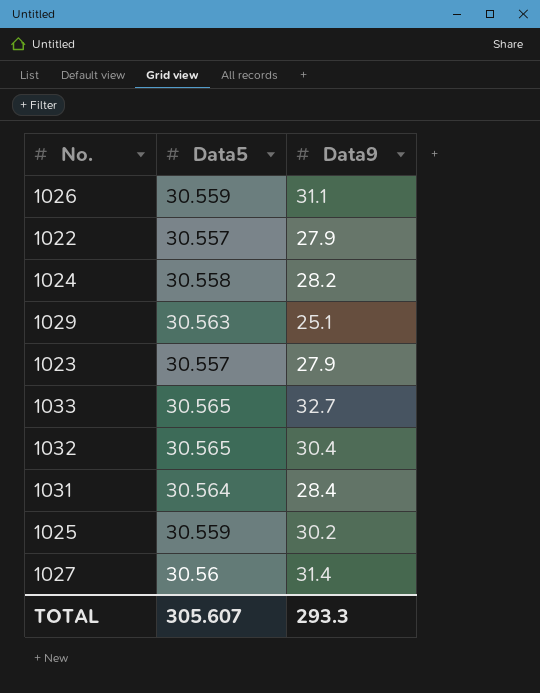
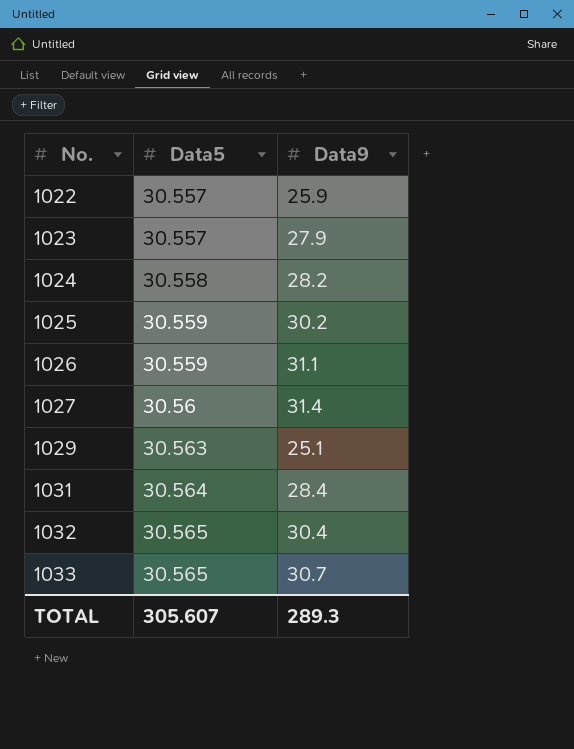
row order: none -> No. ascending
1022 | Data9: 27.9 -> 25.9
1033 | Data9: 32.7 -> 30.7
TOTAL | Data9: 293.3 -> 289.3

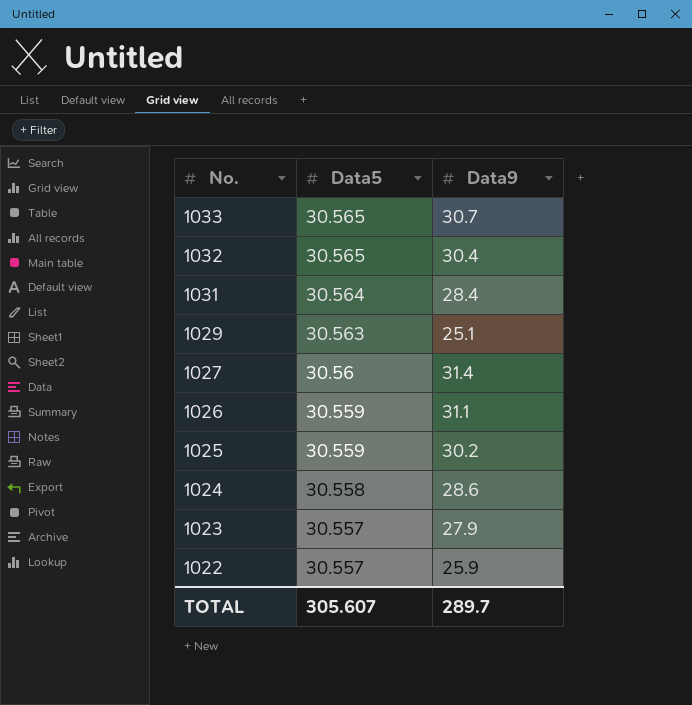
row order: No. ascending -> No. descending
1024 | Data9: 28.2 -> 28.6
TOTAL | Data9: 289.3 -> 289.7

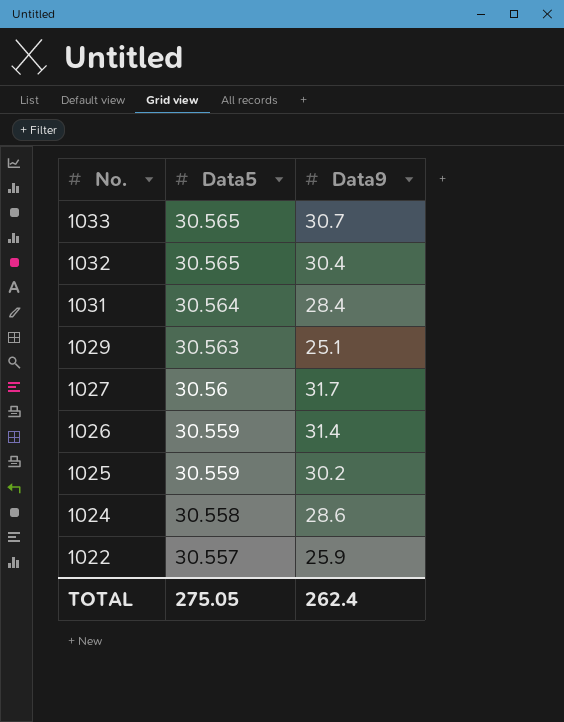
row 1023: 30.557 | 27.9 -> none
1027 | Data9: 31.4 -> 31.7
1026 | Data9: 31.1 -> 31.4
TOTAL | Data5: 305.607 -> 275.05
TOTAL | Data9: 289.7 -> 262.4

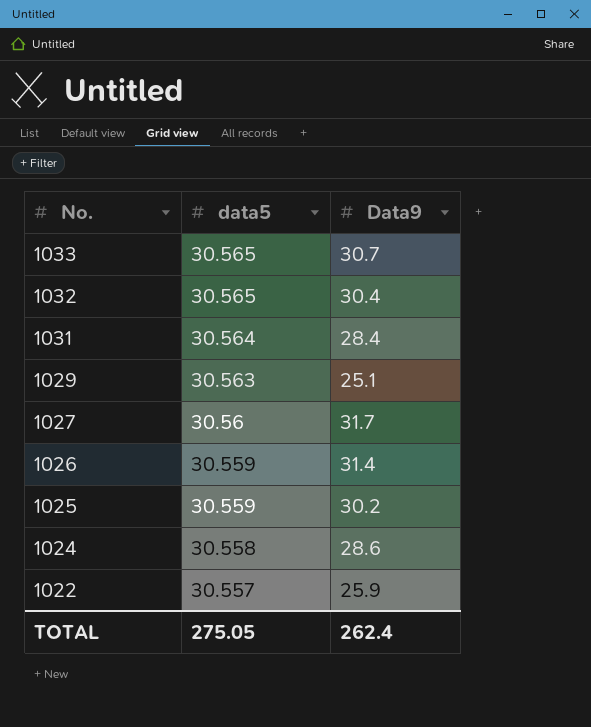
column name: Data5 -> data5

